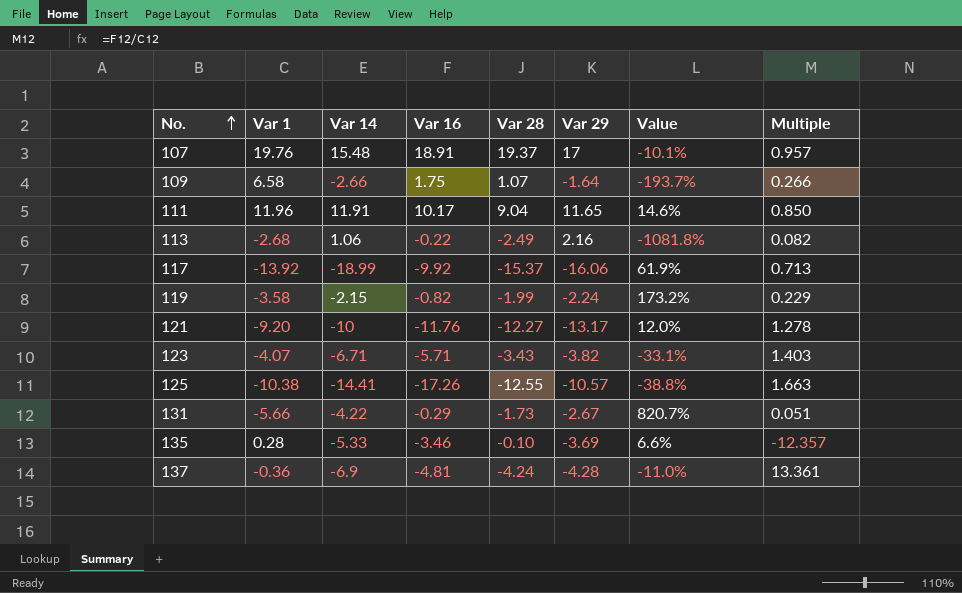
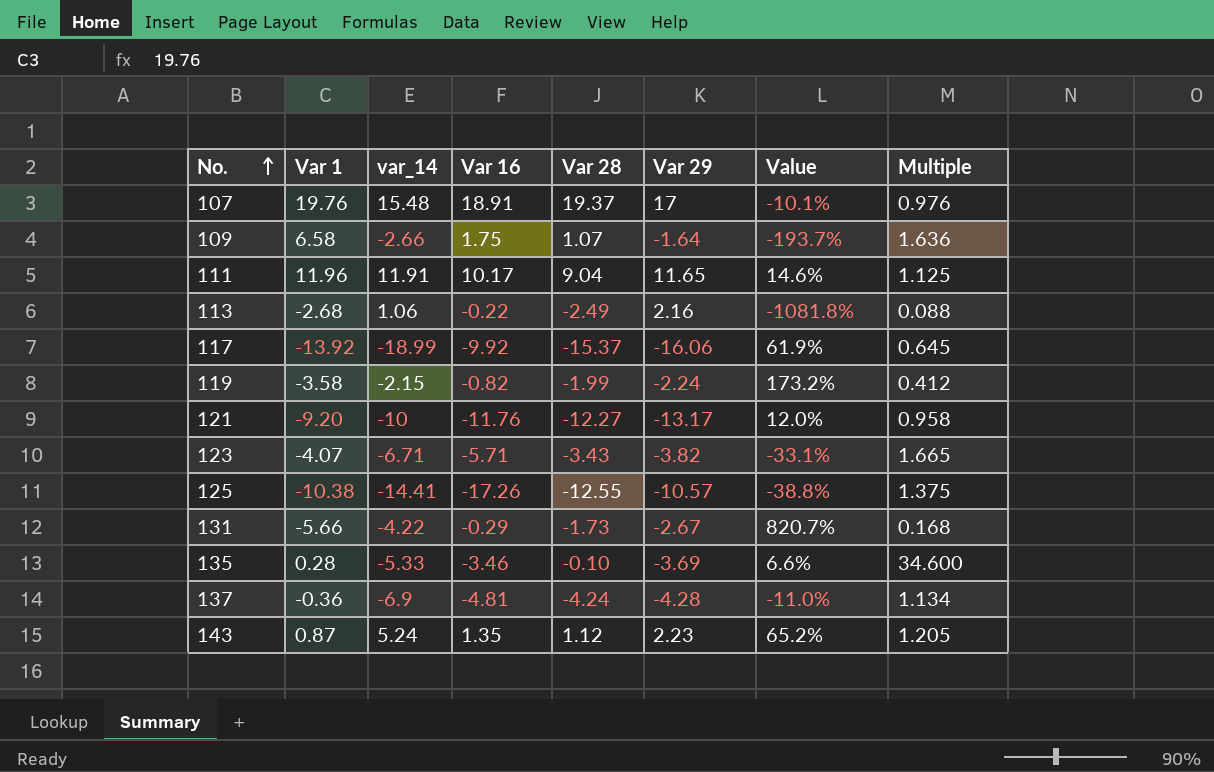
column name: Var 14 -> var_14
column Multiple | formula: [Var 16] / [Var 1] -> [Var 16] / [Var 28]
row 143: none -> 0.87 | 5.24 | 1.35 | 1.12 | 2.23 | 65.2% | 1.205

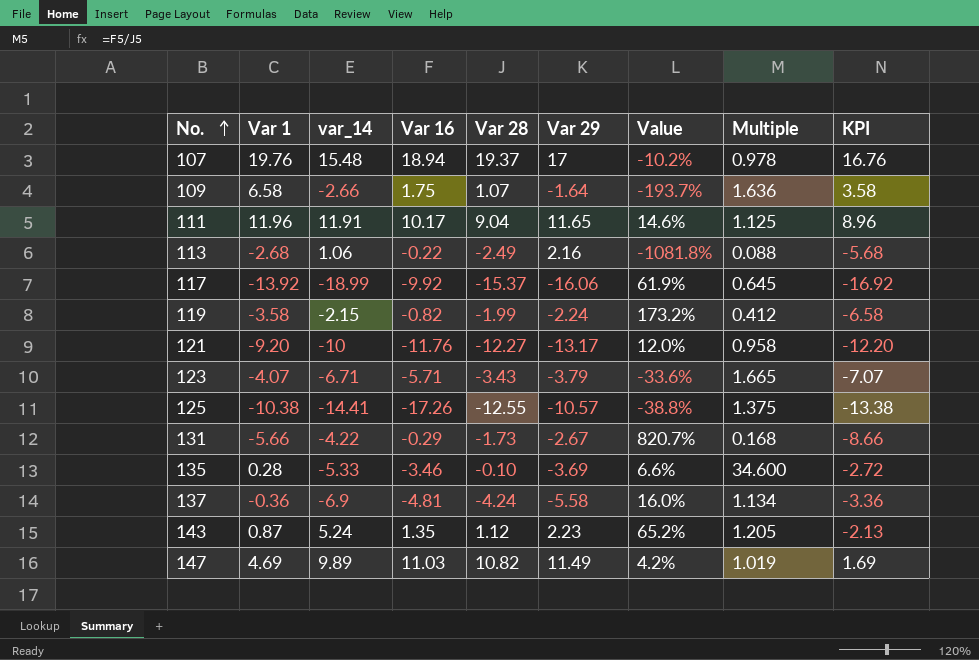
column KPI | formula: none -> [Var 1] - 3
107 | Var 16: 18.91 -> 18.94
107 | Value: -10.1% -> -10.2%
107 | Multiple: 0.976 -> 0.978
123 | Var 29: -3.82 -> -3.79
123 | Value: -33.1% -> -33.6%
137 | Var 29: -4.28 -> -5.58
137 | Value: -11.0% -> 16.0%
row 147: none -> 4.69 | 9.89 | 11.03 | 10.82 | 11.49 | 4.2% | 1.019 | 1.69

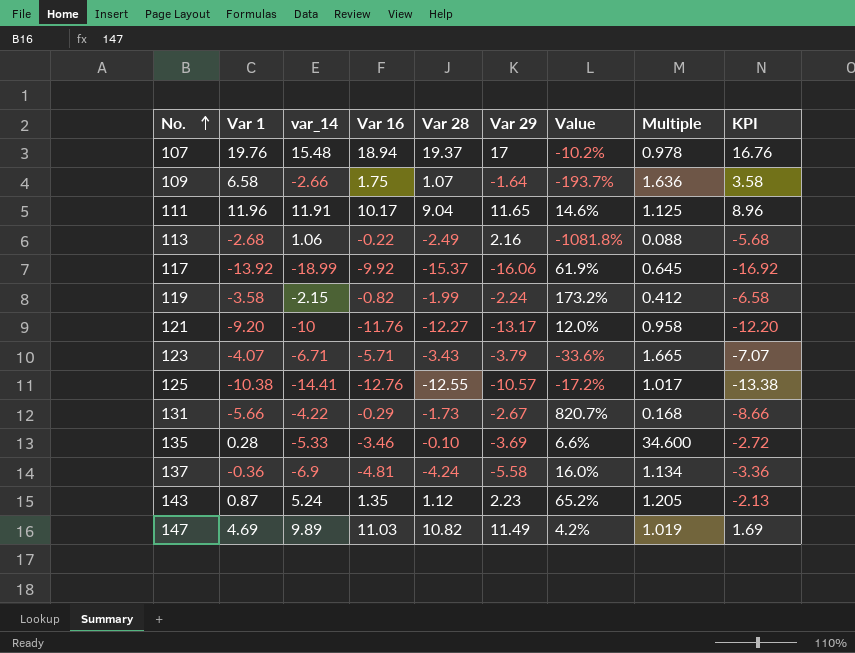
125 | Var 16: -17.26 -> -12.76
125 | Value: -38.8% -> -17.2%
125 | Multiple: 1.375 -> 1.017

